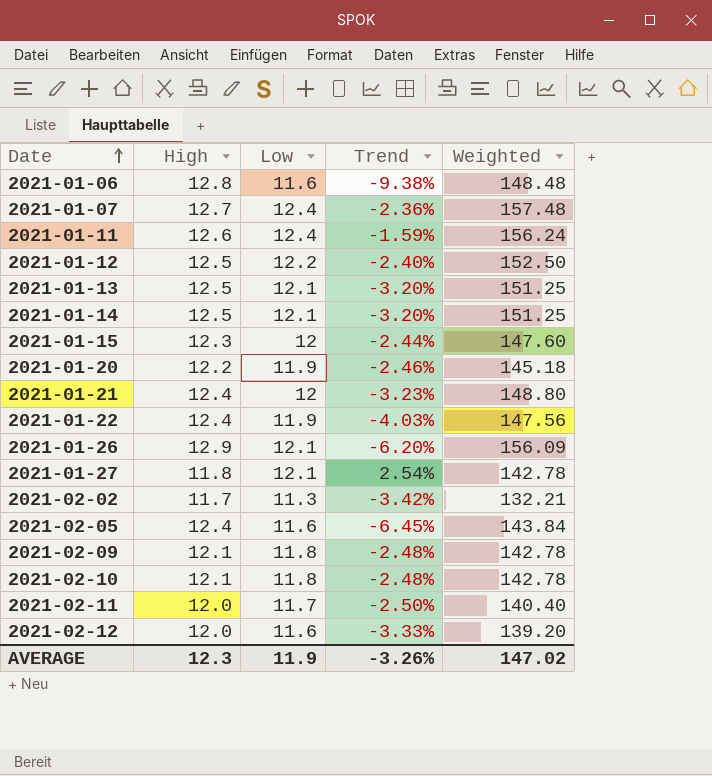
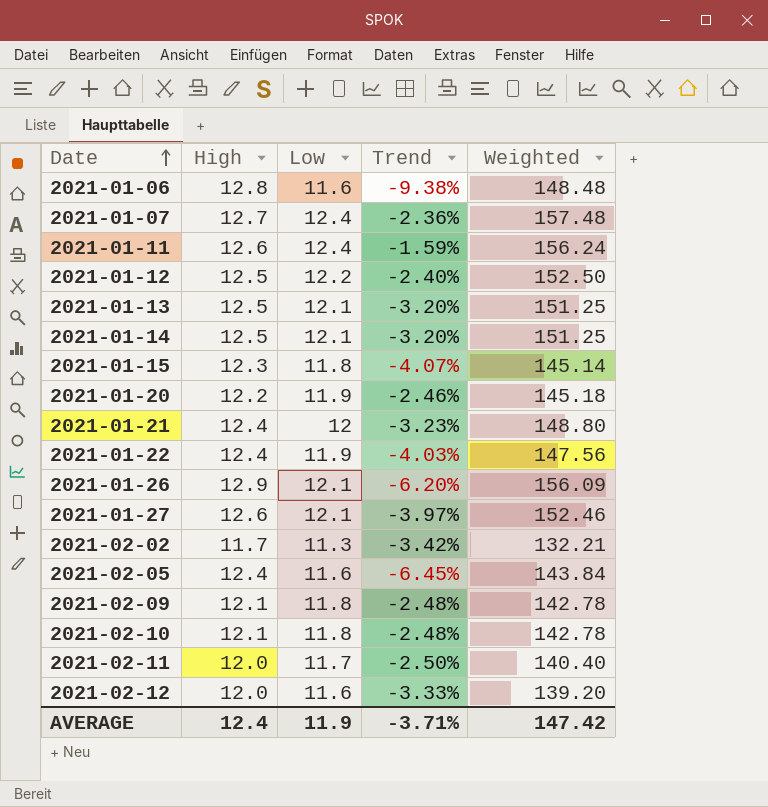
2021-01-15 | Low: 12 -> 11.8
2021-01-15 | Trend: -2.44% -> -4.07%
2021-01-15 | Weighted: 147.60 -> 145.14
2021-01-27 | High: 11.8 -> 12.6
2021-01-27 | Trend: 2.54% -> -3.97%
2021-01-27 | Weighted: 142.78 -> 152.46
AVERAGE | High: 12.3 -> 12.4
AVERAGE | Trend: -3.26% -> -3.71%
AVERAGE | Weighted: 147.02 -> 147.42

